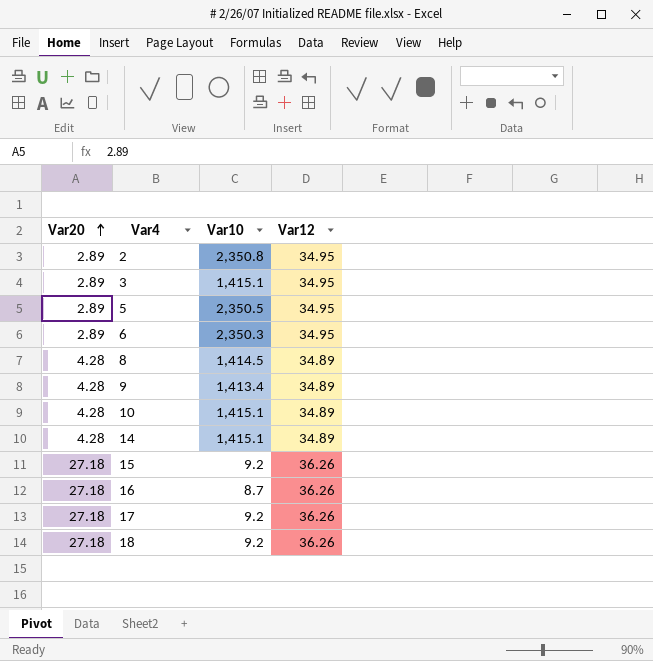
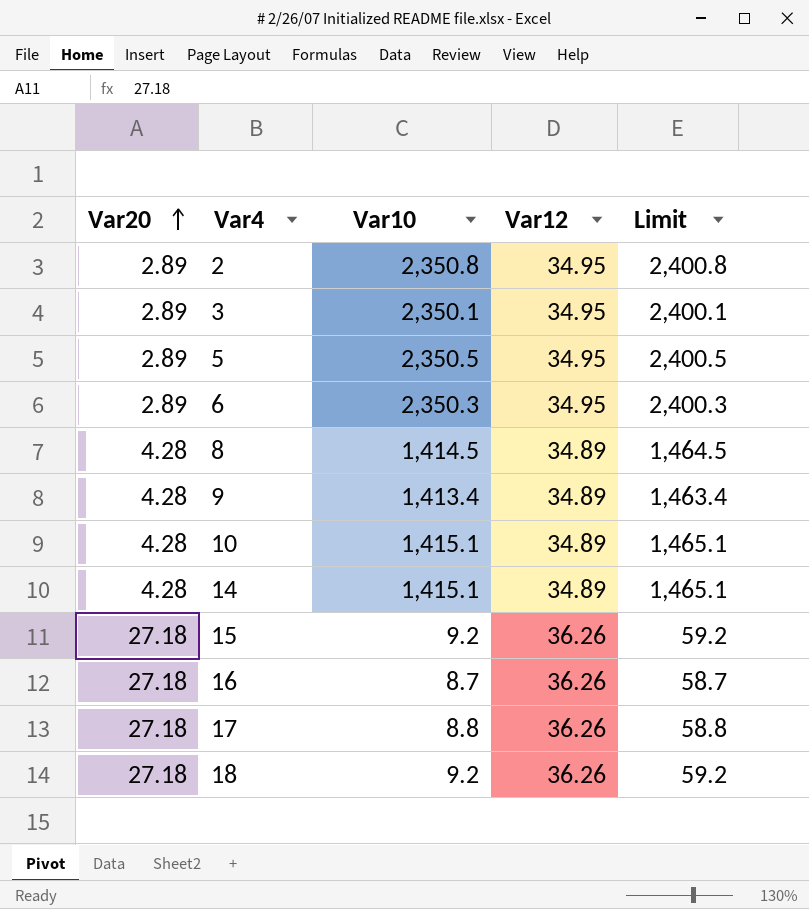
column Limit | formula: none -> [Var10] + 50
3 | Var10: 1,415.1 -> 2,350.1
17 | Var10: 9.2 -> 8.8

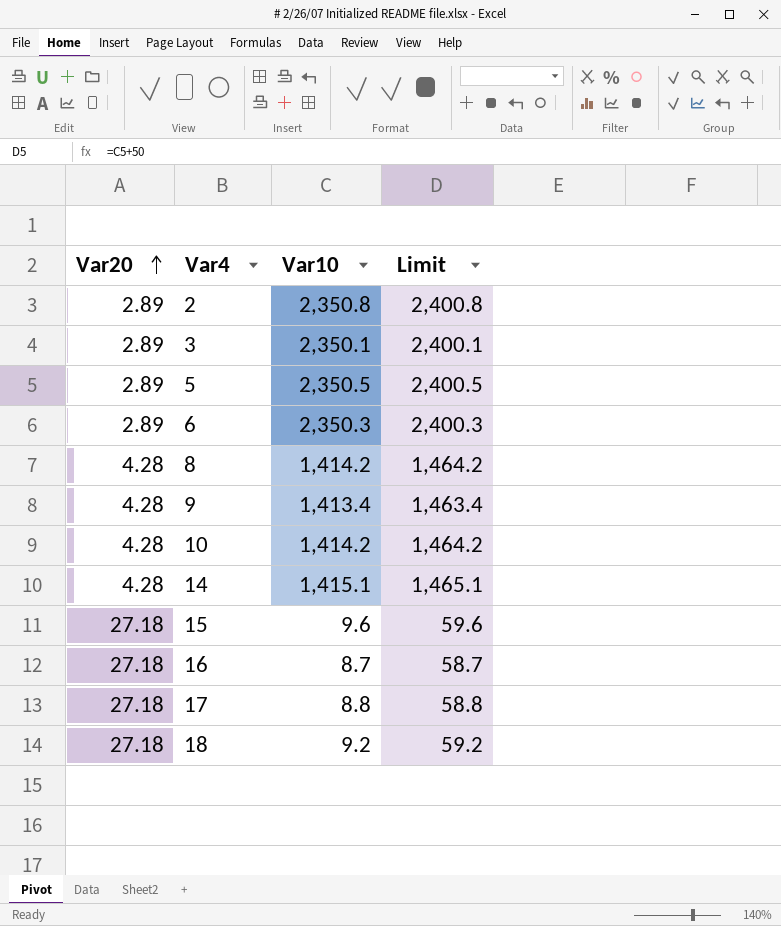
column Var12 | position: 4 -> none
8 | Var10: 1,414.5 -> 1,414.2
8 | Limit: 1,464.5 -> 1,464.2
10 | Var10: 1,415.1 -> 1,414.2
10 | Limit: 1,465.1 -> 1,464.2
15 | Var10: 9.2 -> 9.6
15 | Limit: 59.2 -> 59.6

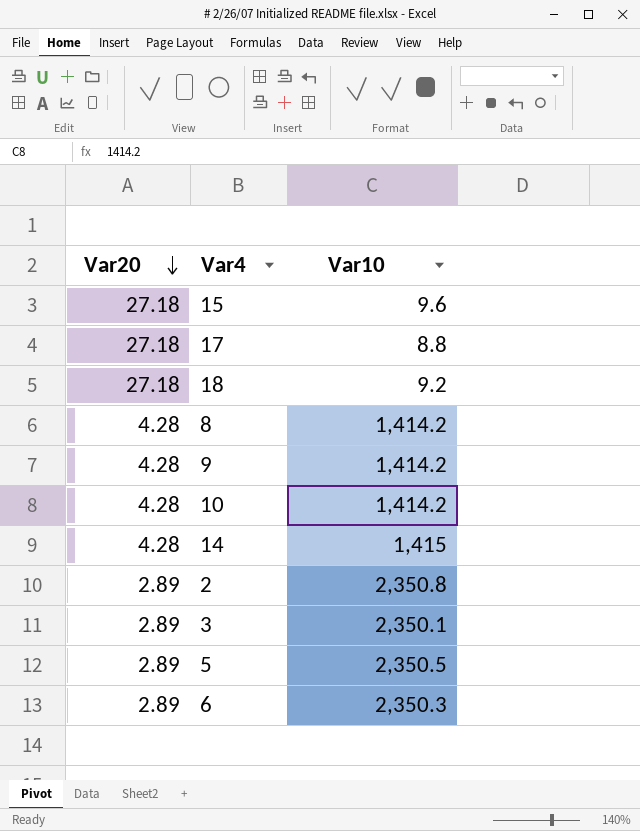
row order: Var20 ascending -> Var20 descending
column Limit | formula: [Var10] + 50 -> none
row 16: 27.18 | 8.7 | 58.7 -> none
9 | Var10: 1,413.4 -> 1,414.2
14 | Var10: 1,415.1 -> 1,415

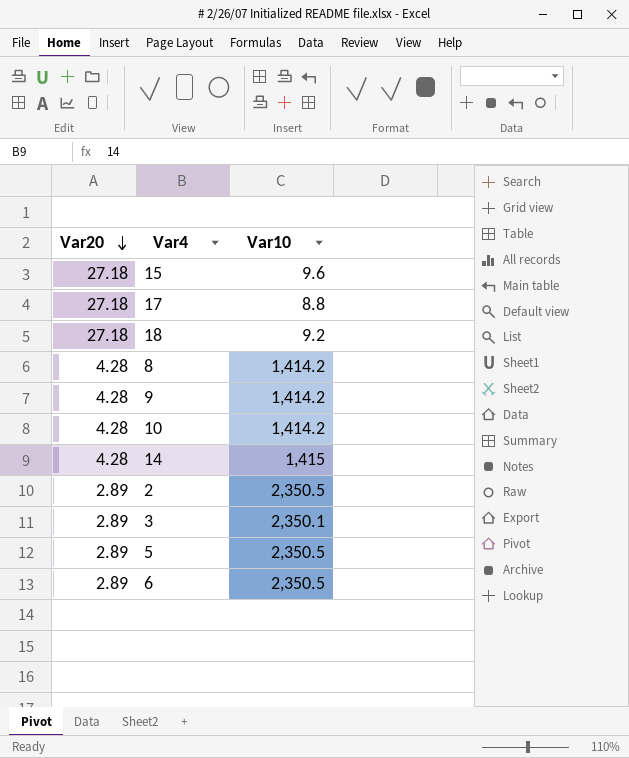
2 | Var10: 2,350.8 -> 2,350.5
6 | Var10: 2,350.3 -> 2,350.5

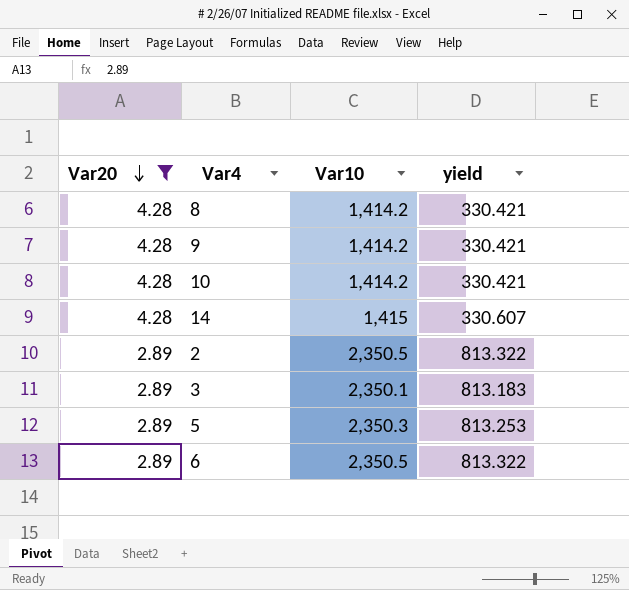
filter: none -> Var20 != 27.18
column yield | formula: none -> [Var10] / [Var20]
5 | Var10: 2,350.5 -> 2,350.3

